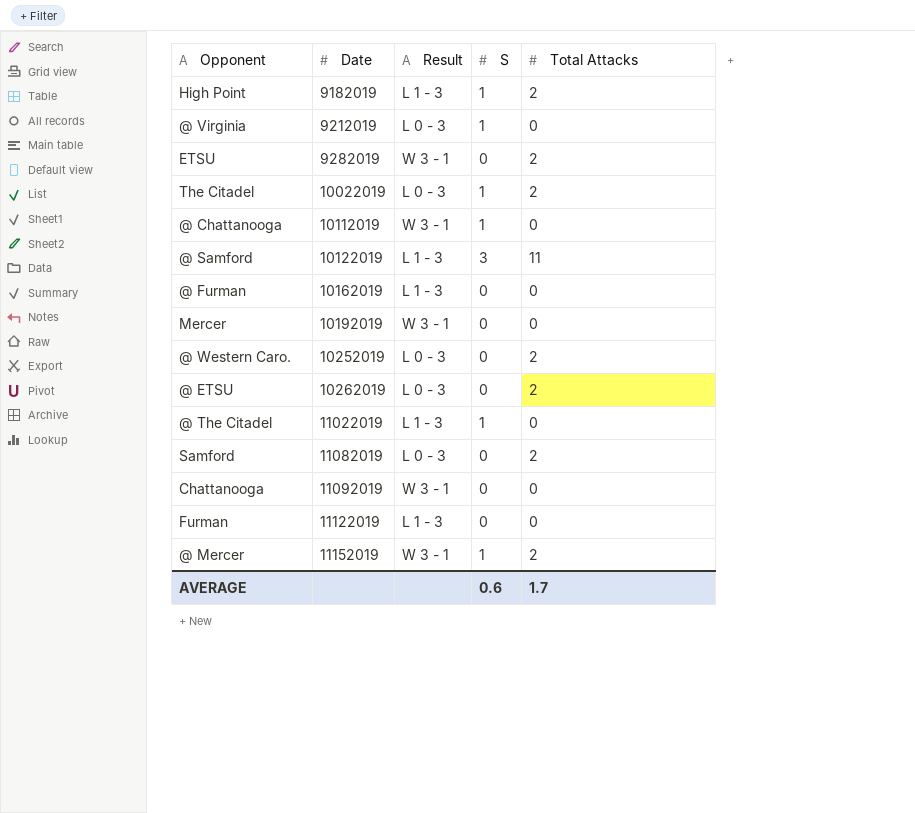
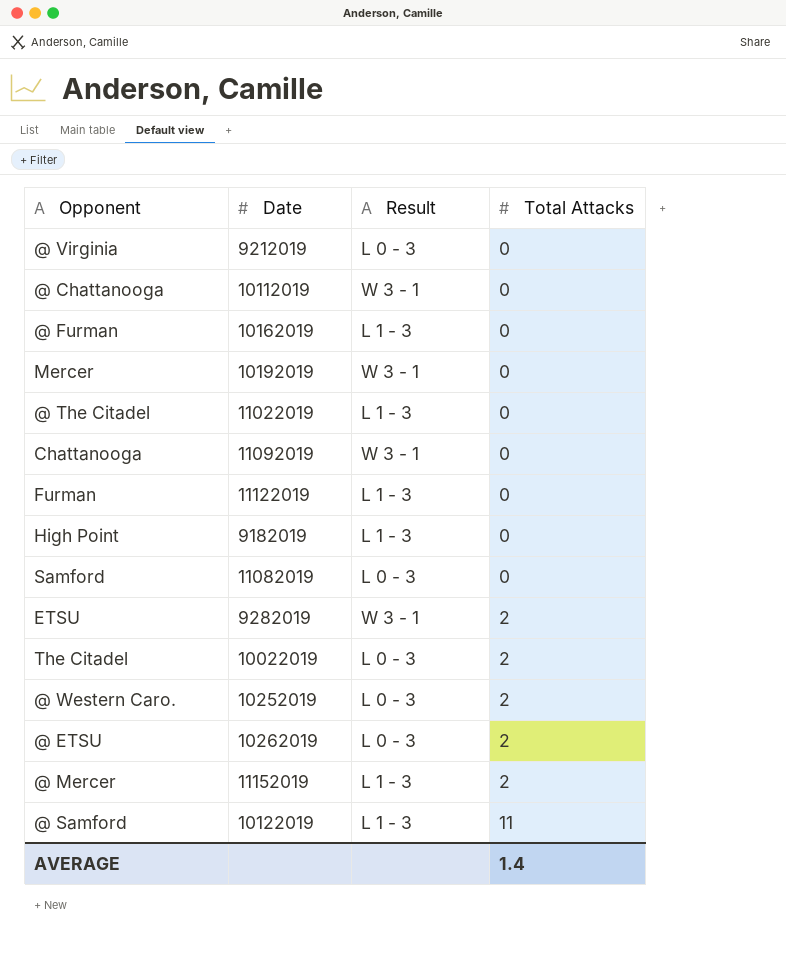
row order: Date ascending -> Total Attacks ascending
column S | position: 4 -> none
High Point | Total Attacks: 2 -> 0
Samford | Total Attacks: 2 -> 0
@ Mercer | Result: W 3 - 1 -> L 1 - 3
AVERAGE | Total Attacks: 1.7 -> 1.4

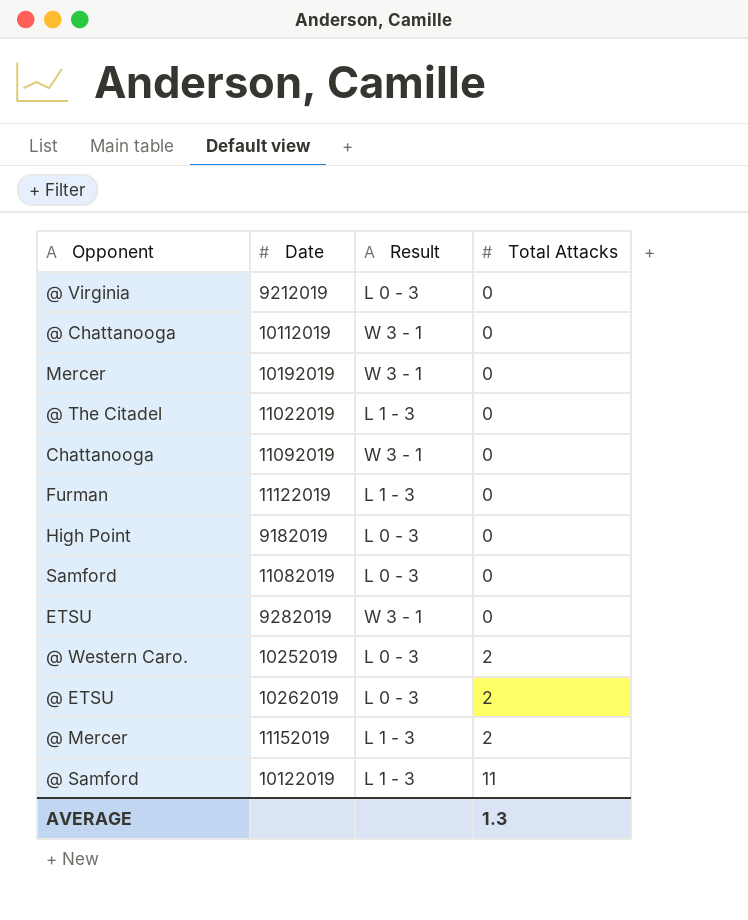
row @ Furman: 10162019 | L 1 - 3 | 0 -> none
row The Citadel: 10022019 | L 0 - 3 | 2 -> none
High Point | Result: L 1 - 3 -> L 0 - 3
ETSU | Total Attacks: 2 -> 0
AVERAGE | Total Attacks: 1.4 -> 1.3

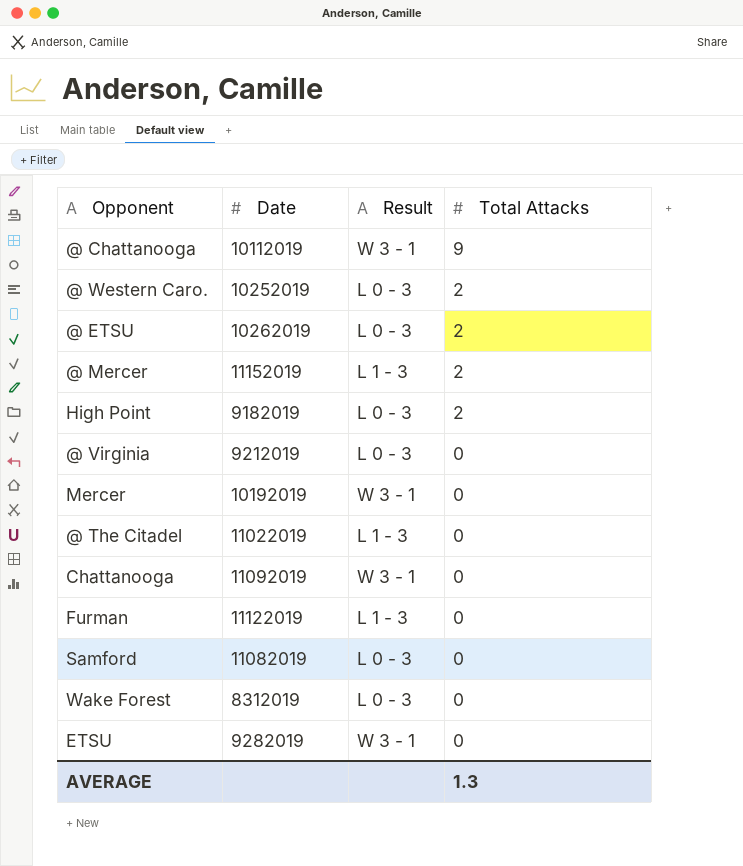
row order: Total Attacks ascending -> Total Attacks descending
row @ Samford: 10122019 | L 1 - 3 | 11 -> none
@ Chattanooga | Total Attacks: 0 -> 9
High Point | Total Attacks: 0 -> 2
row Wake Forest: none -> 8312019 | L 0 - 3 | 0

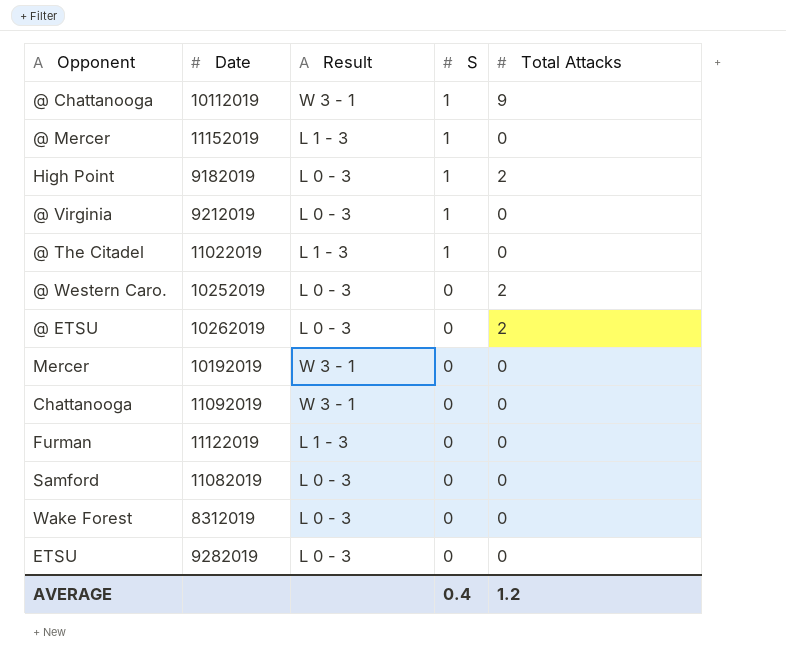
row order: Total Attacks descending -> S descending
column S | position: none -> 4
@ Mercer | Total Attacks: 2 -> 0
ETSU | Result: W 3 - 1 -> L 0 - 3
AVERAGE | Total Attacks: 1.3 -> 1.2

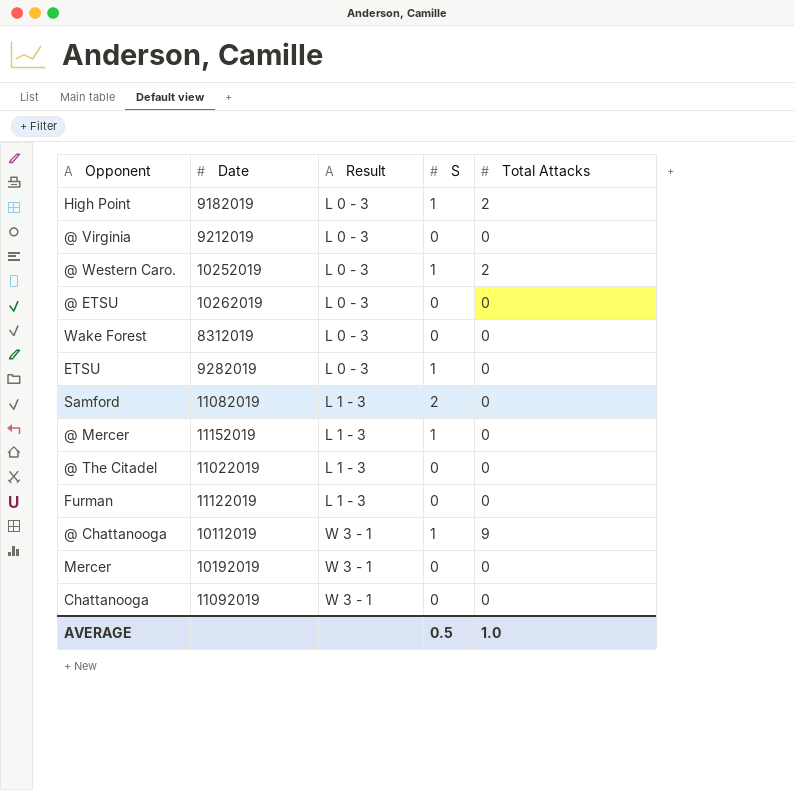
row order: S descending -> Result ascending
@ Virginia | S: 1 -> 0
@ Western Caro. | S: 0 -> 1
@ ETSU | Total Attacks: 2 -> 0
ETSU | S: 0 -> 1
Samford | Result: L 0 - 3 -> L 1 - 3
Samford | S: 0 -> 2
@ The Citadel | S: 1 -> 0
AVERAGE | S: 0.4 -> 0.5
AVERAGE | Total Attacks: 1.2 -> 1.0

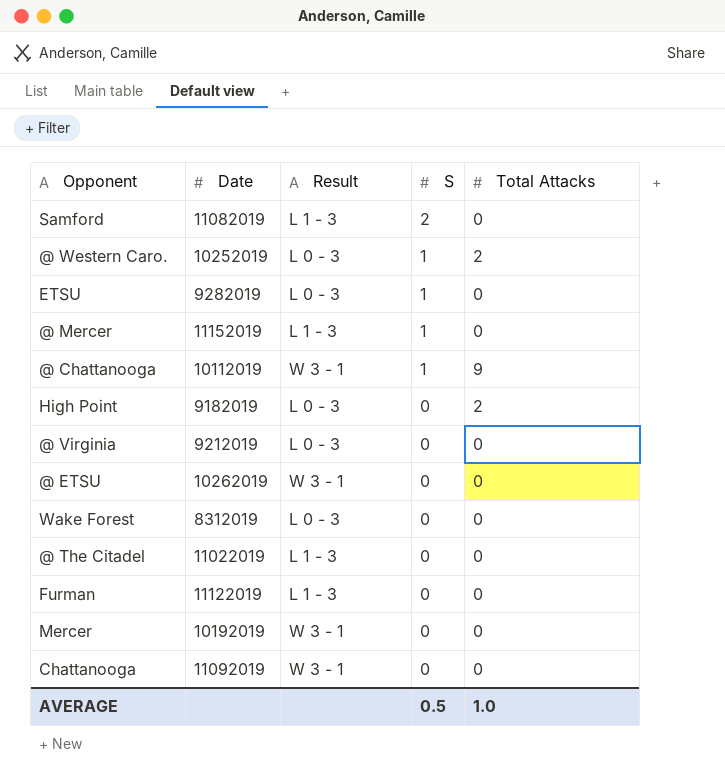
row order: Result ascending -> S descending
High Point | S: 1 -> 0
@ ETSU | Result: L 0 - 3 -> W 3 - 1

